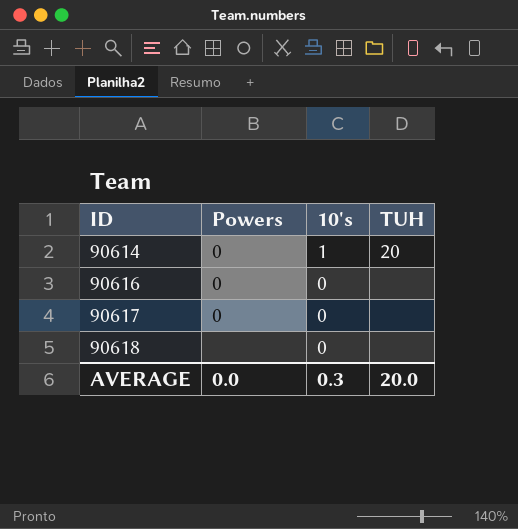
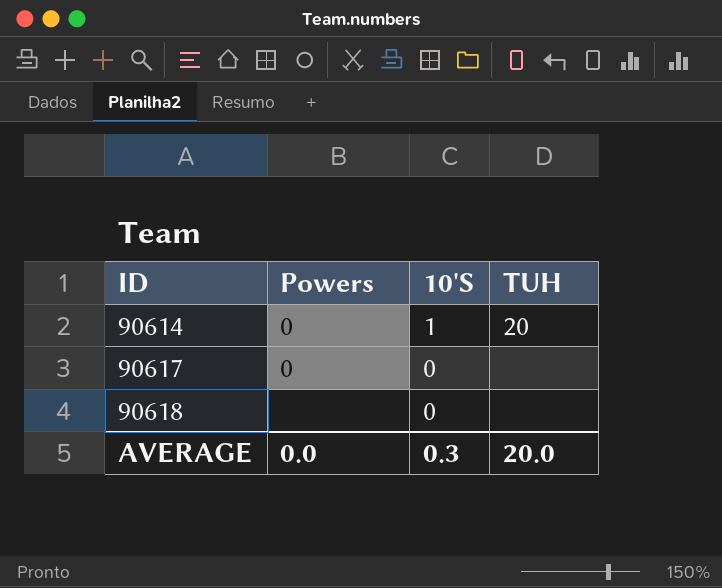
column name: 10's -> 10'S
row 90616: 0 | 0 | none -> none

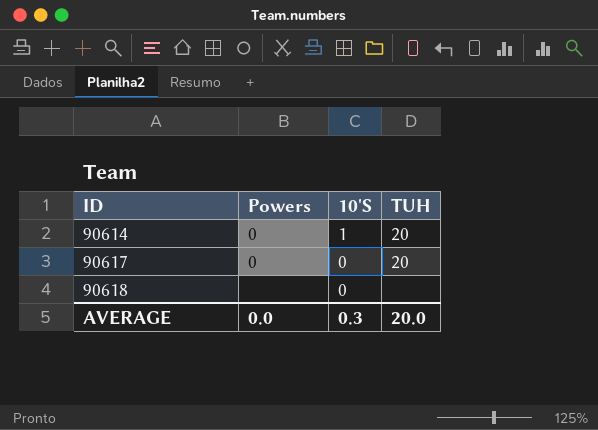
90617 | TUH: none -> 20

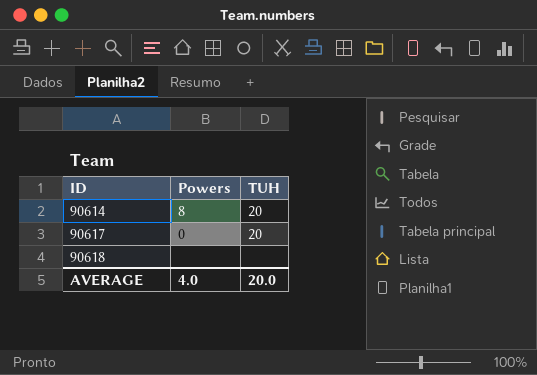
column 10'S | position: 3 -> none
90614 | Powers: 0 -> 8
AVERAGE | Powers: 0.0 -> 4.0

